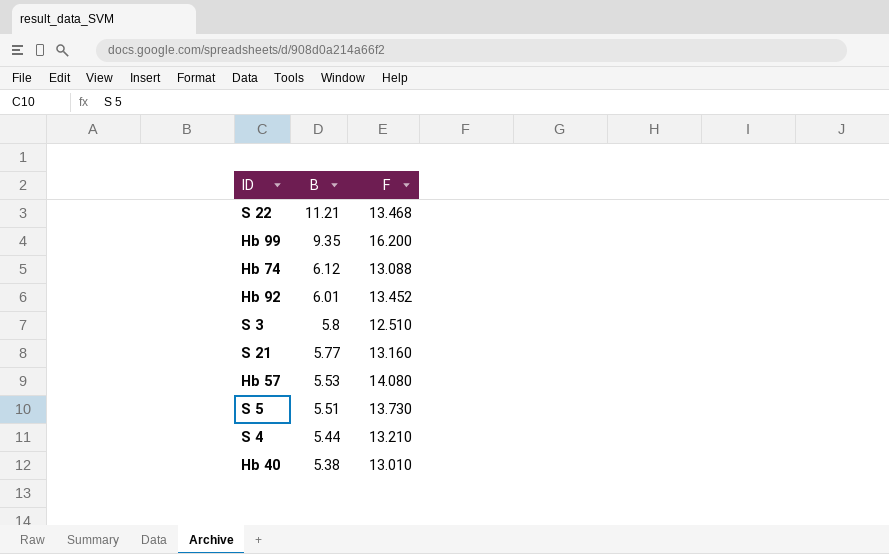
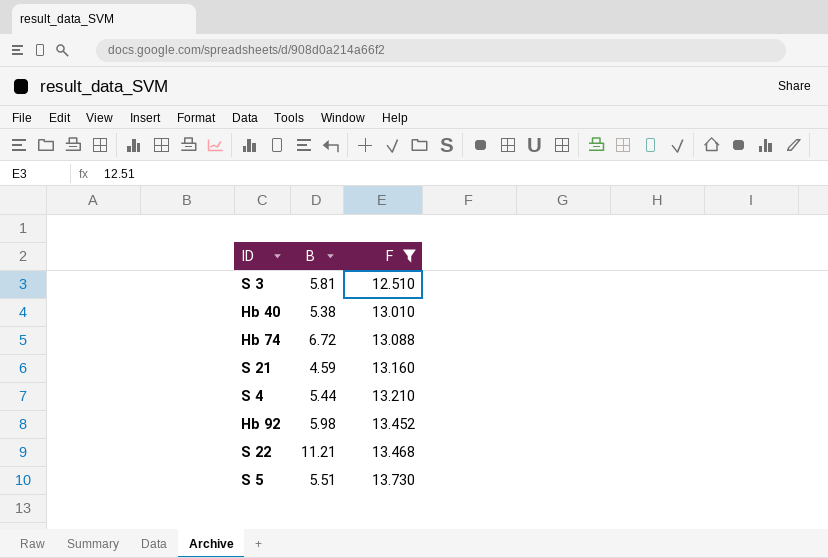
filter: none -> F <= 13.730
row order: B descending -> F ascending
S 3 | B: 5.8 -> 5.81
Hb 74 | B: 6.12 -> 6.72
S 21 | B: 5.77 -> 4.59
Hb 92 | B: 6.01 -> 5.98

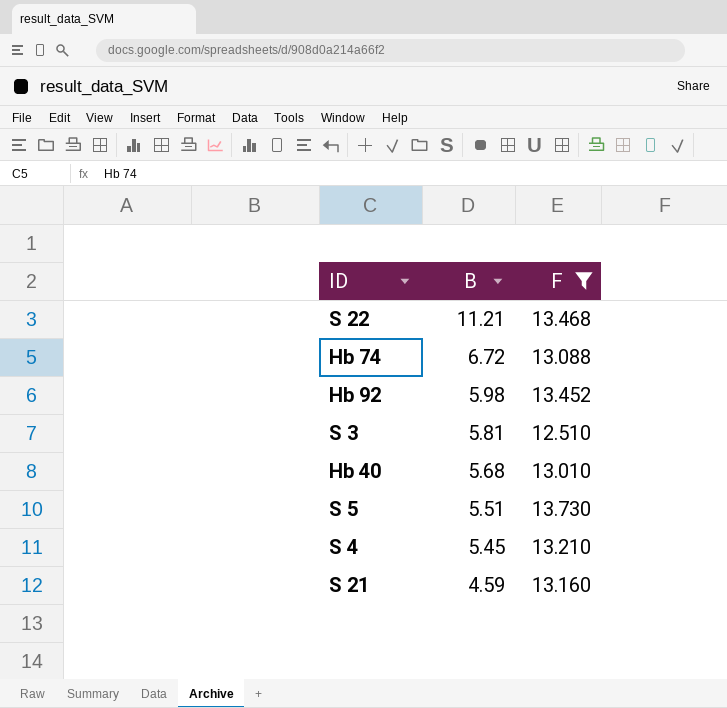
row order: F ascending -> B descending
Hb 40 | B: 5.38 -> 5.68
S 4 | B: 5.44 -> 5.45

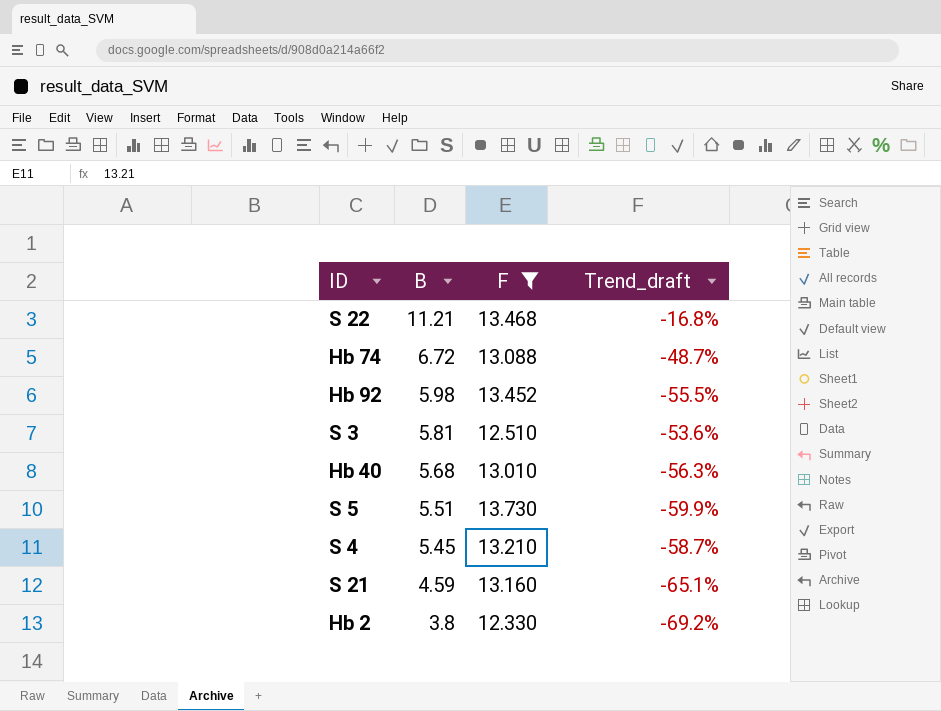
column Trend_draft | formula: none -> ([B] - [F]) / [F]
row Hb 2: none -> 3.8 | 12.330 | -69.2%

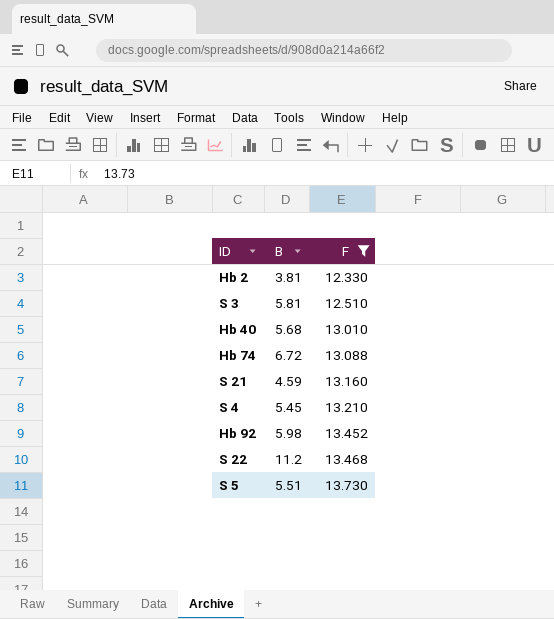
row order: B descending -> F ascending
column Trend_draft | formula: ([B] - [F]) / [F] -> none
Hb 2 | B: 3.8 -> 3.81
S 22 | B: 11.21 -> 11.2

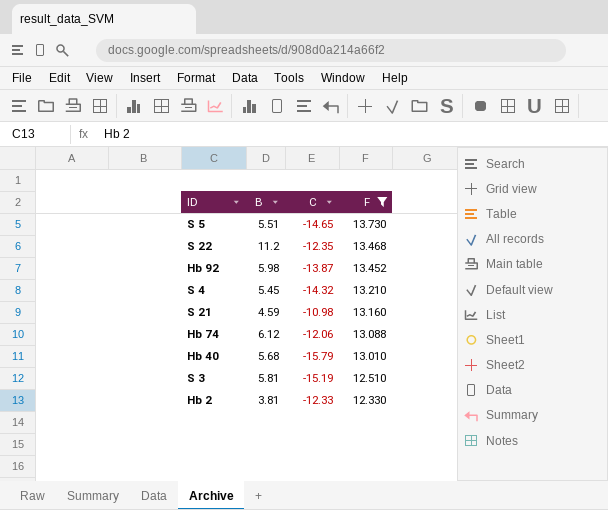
row order: F ascending -> F descending
column C | position: none -> 3
Hb 74 | B: 6.72 -> 6.12

